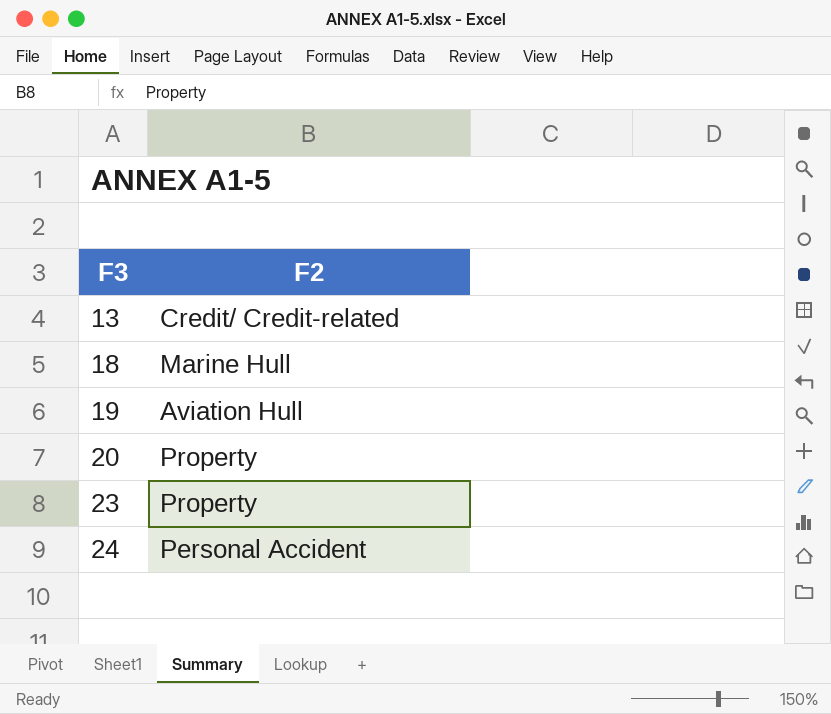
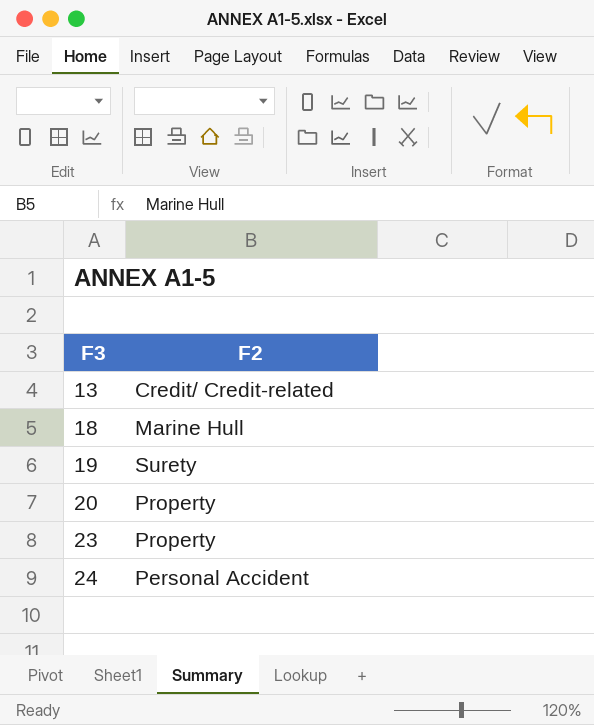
19 | F2: Aviation Hull -> Surety

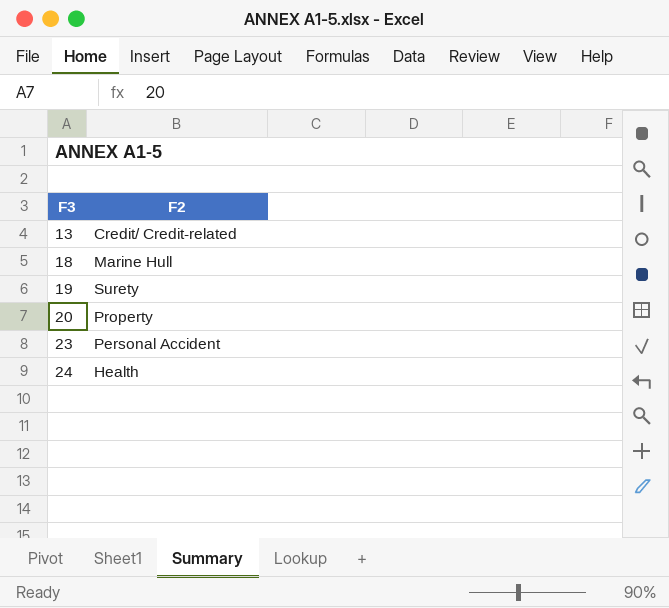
23 | F2: Property -> Personal Accident
24 | F2: Personal Accident -> Health

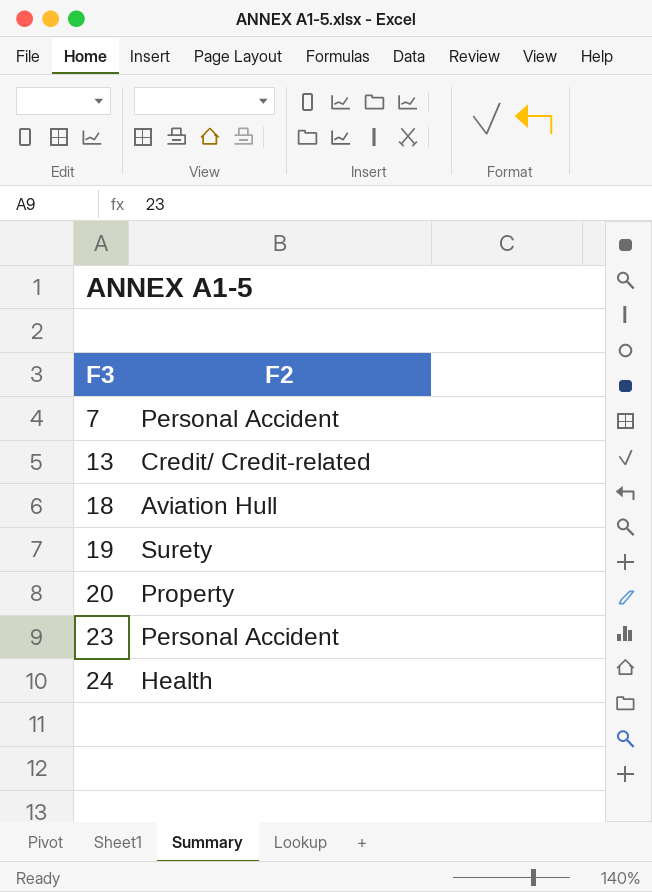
row 7: none -> Personal Accident
18 | F2: Marine Hull -> Aviation Hull

